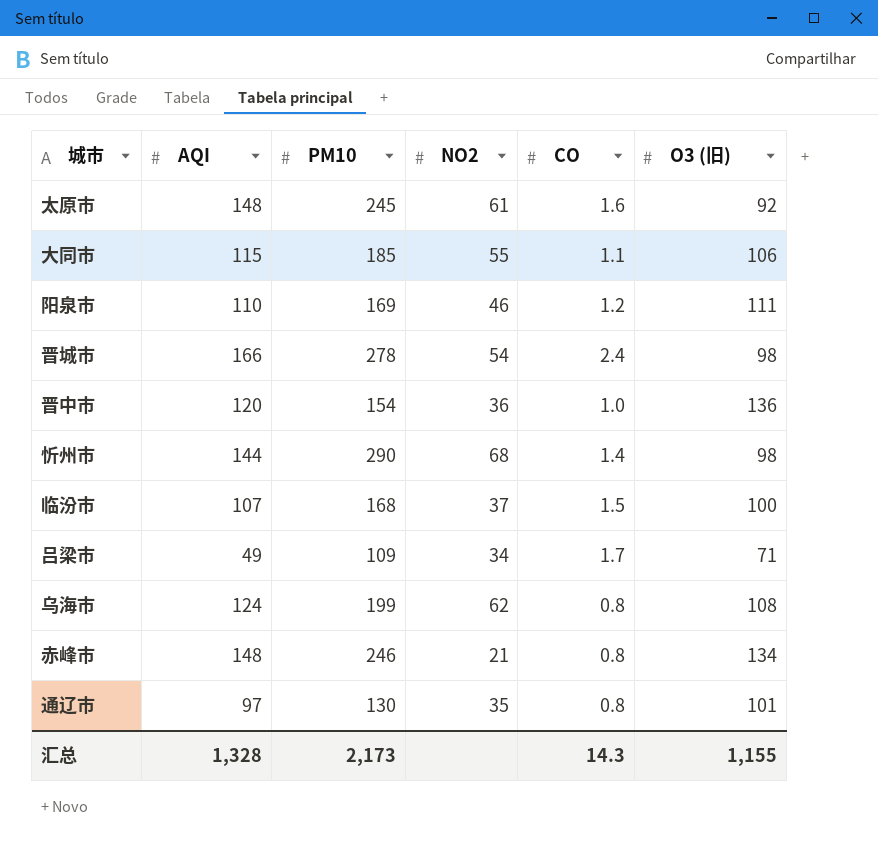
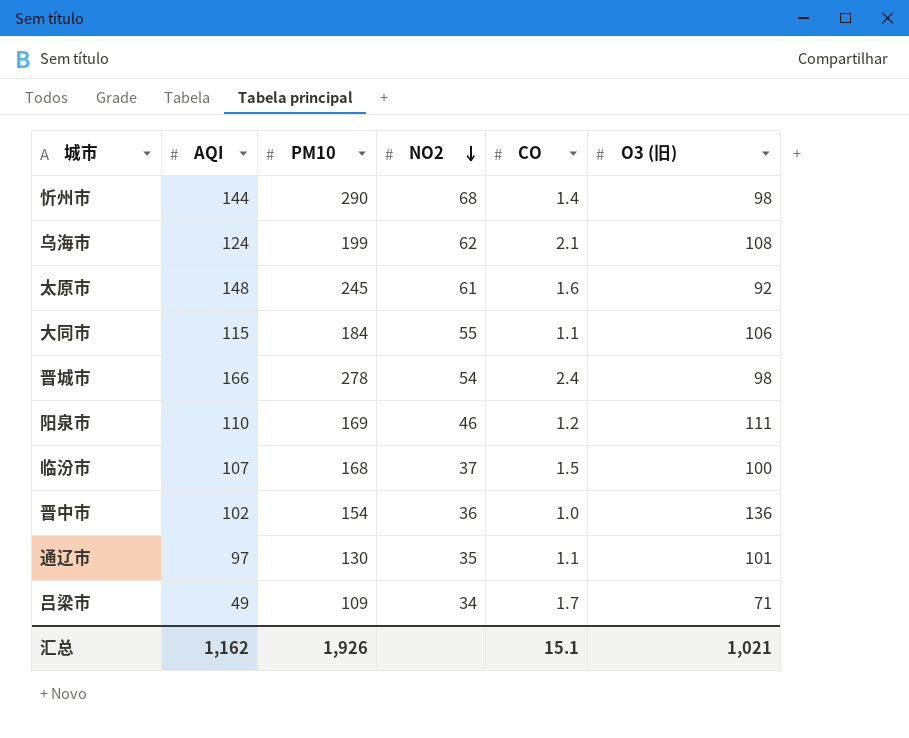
row order: none -> NO2 descending
row 赤峰市: 148 | 246 | 21 | 0.8 | 134 -> none
乌海市 | CO: 0.8 -> 2.1
大同市 | PM10: 185 -> 184
晋中市 | AQI: 120 -> 102
通辽市 | CO: 0.8 -> 1.1
汇总 | AQI: 1,328 -> 1,162
汇总 | PM10: 2,173 -> 1,926
汇总 | CO: 14.3 -> 15.1
汇总 | O3 (旧): 1,155 -> 1,021

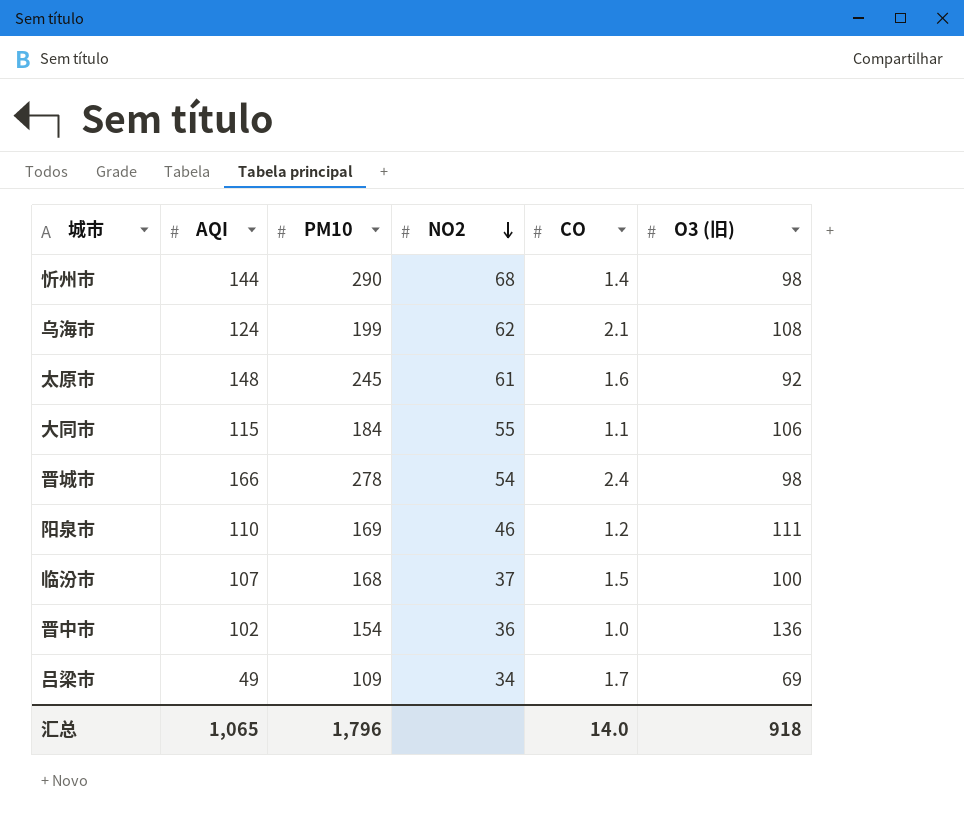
row 通辽市: 97 | 130 | 35 | 1.1 | 101 -> none
吕梁市 | O3 (旧): 71 -> 69
汇总 | AQI: 1,162 -> 1,065
汇总 | PM10: 1,926 -> 1,796
汇总 | CO: 15.1 -> 14.0
汇总 | O3 (旧): 1,021 -> 918

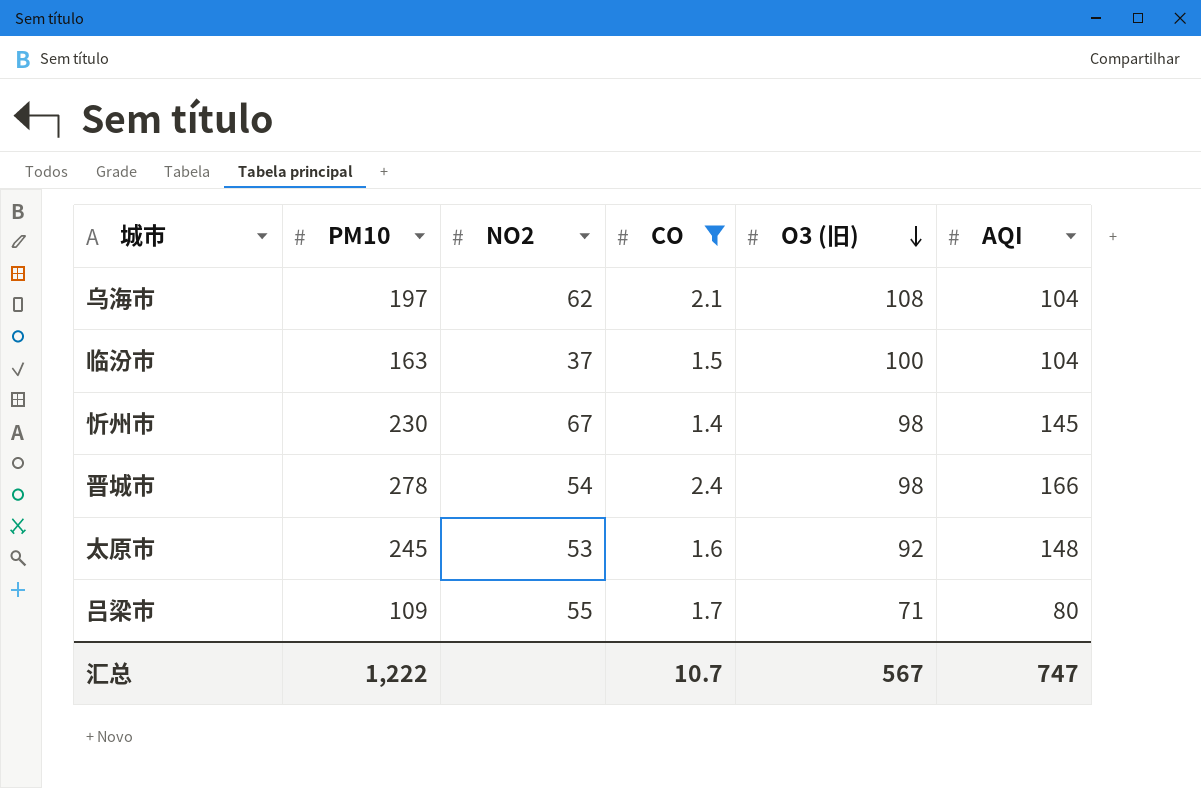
filter: none -> CO >= 1.4
row order: NO2 descending -> O3 (旧) descending
column AQI | position: 2 -> 6
乌海市 | PM10: 199 -> 197
乌海市 | AQI: 124 -> 104
临汾市 | PM10: 168 -> 163
临汾市 | AQI: 107 -> 104
忻州市 | PM10: 290 -> 230
忻州市 | NO2: 68 -> 67
忻州市 | AQI: 144 -> 145
太原市 | NO2: 61 -> 53
吕梁市 | NO2: 34 -> 55
吕梁市 | O3 (旧): 69 -> 71
吕梁市 | AQI: 49 -> 80
汇总 | PM10: 1,796 -> 1,222
汇总 | CO: 14.0 -> 10.7
汇总 | O3 (旧): 918 -> 567
汇总 | AQI: 1,065 -> 747

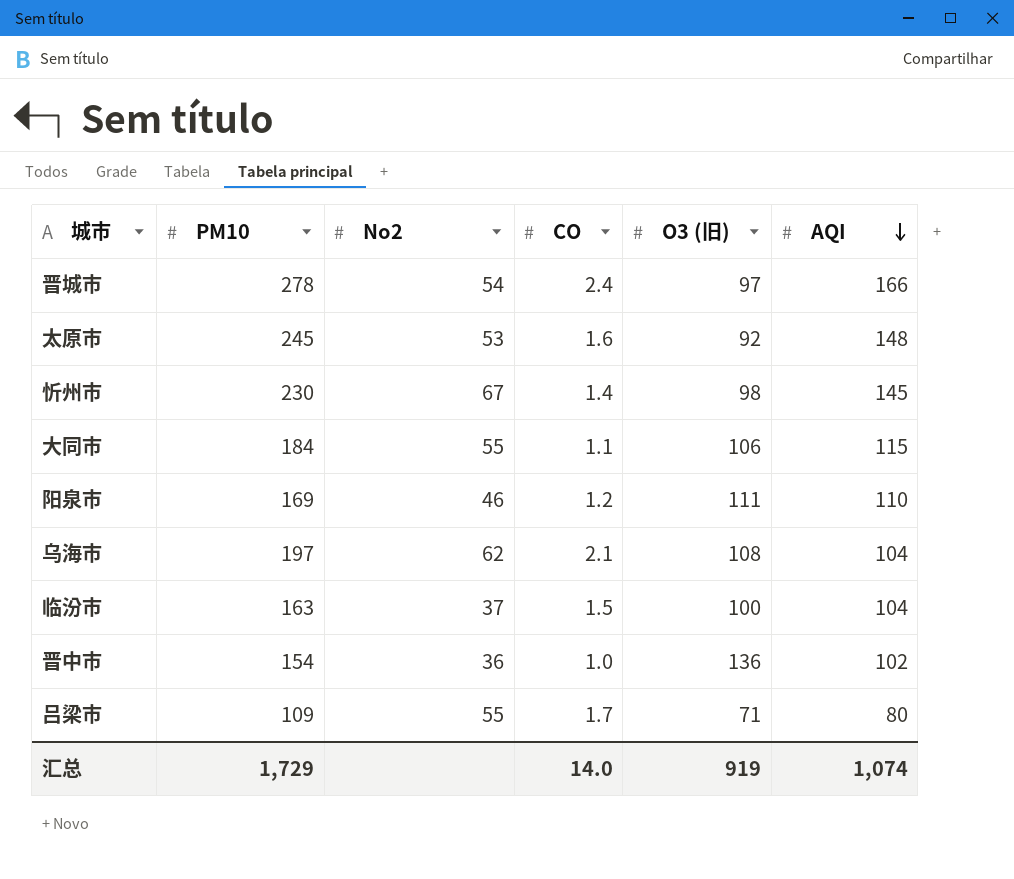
filter: CO >= 1.4 -> none
row order: O3 (旧) descending -> AQI descending
column name: NO2 -> No2
晋城市 | O3 (旧): 98 -> 97
汇总 | PM10: 1,222 -> 1,729
汇总 | CO: 10.7 -> 14.0
汇总 | O3 (旧): 567 -> 919
汇总 | AQI: 747 -> 1,074

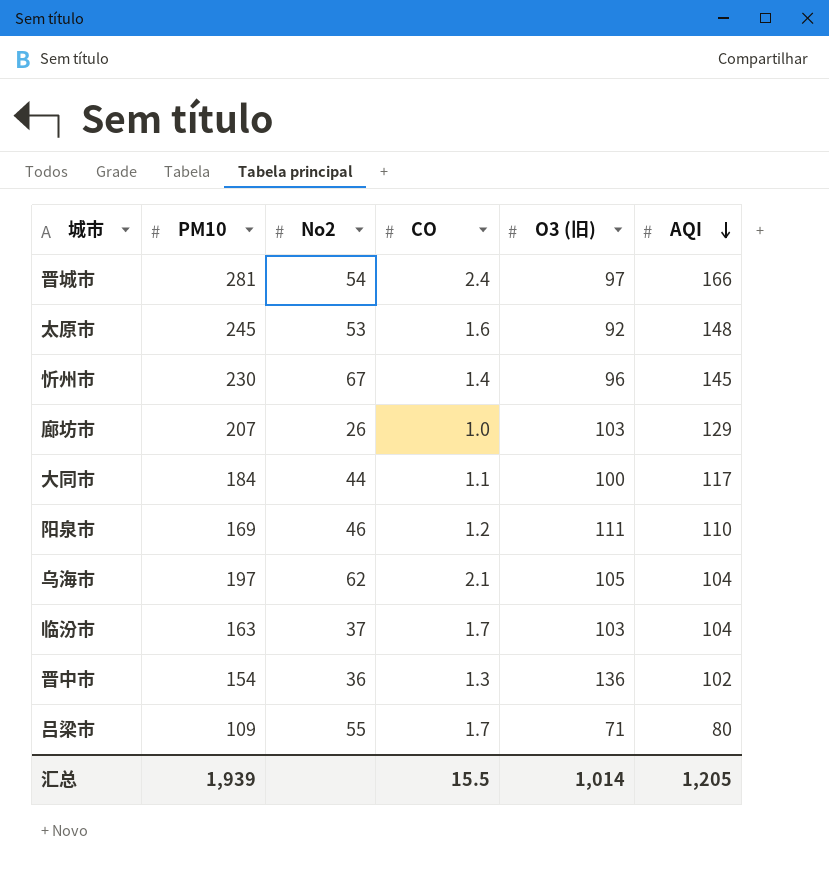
晋城市 | PM10: 278 -> 281
忻州市 | O3 (旧): 98 -> 96
row 廊坊市: none -> 207 | 26 | 1.0 | 103 | 129
大同市 | No2: 55 -> 44
大同市 | O3 (旧): 106 -> 100
大同市 | AQI: 115 -> 117
乌海市 | O3 (旧): 108 -> 105
临汾市 | CO: 1.5 -> 1.7
临汾市 | O3 (旧): 100 -> 103
晋中市 | CO: 1.0 -> 1.3
汇总 | PM10: 1,729 -> 1,939
汇总 | CO: 14.0 -> 15.5
汇总 | O3 (旧): 919 -> 1,014
汇总 | AQI: 1,074 -> 1,205

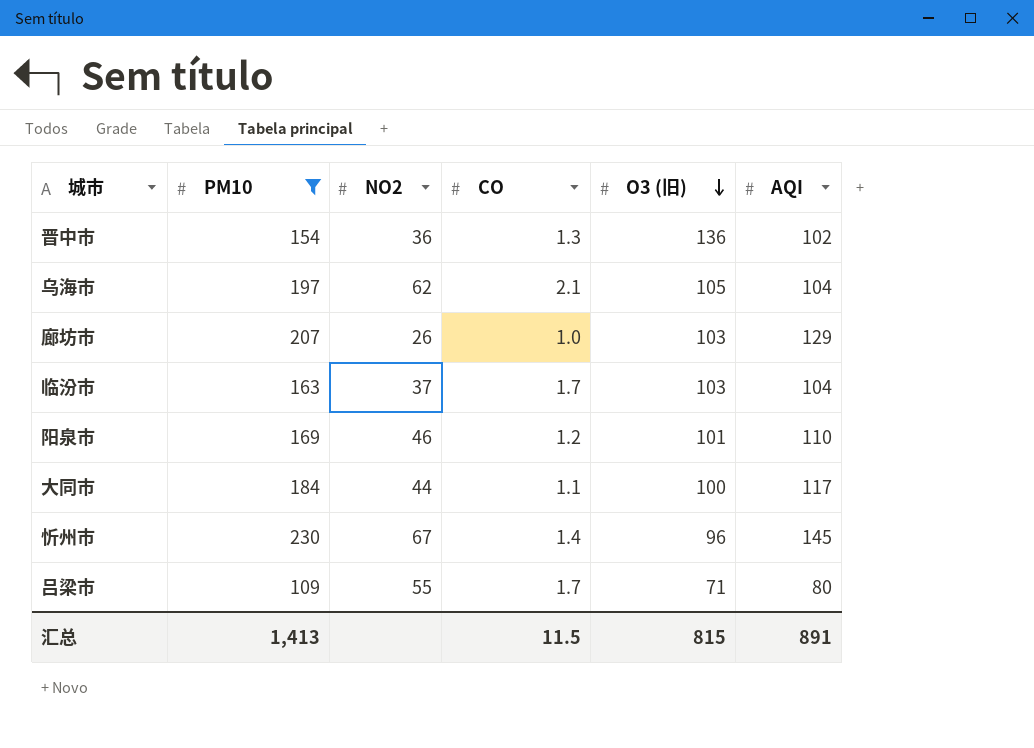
filter: none -> PM10 <= 230
row order: AQI descending -> O3 (旧) descending
column name: No2 -> NO2
阳泉市 | O3 (旧): 111 -> 101
汇总 | PM10: 1,939 -> 1,413
汇总 | CO: 15.5 -> 11.5
汇总 | O3 (旧): 1,014 -> 815
汇总 | AQI: 1,205 -> 891

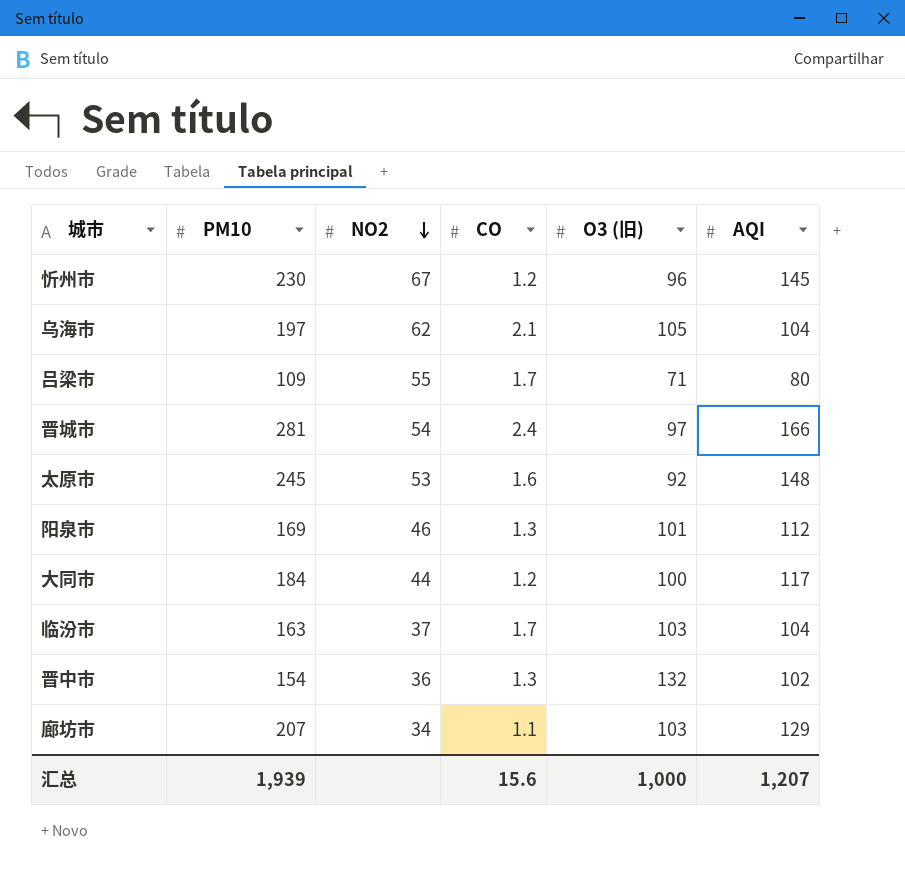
filter: PM10 <= 230 -> none
row order: O3 (旧) descending -> NO2 descending
忻州市 | CO: 1.4 -> 1.2
阳泉市 | CO: 1.2 -> 1.3
阳泉市 | AQI: 110 -> 112
大同市 | CO: 1.1 -> 1.2
晋中市 | O3 (旧): 136 -> 132
廊坊市 | NO2: 26 -> 34
廊坊市 | CO: 1.0 -> 1.1
汇总 | PM10: 1,413 -> 1,939
汇总 | CO: 11.5 -> 15.6
汇总 | O3 (旧): 815 -> 1,000
汇总 | AQI: 891 -> 1,207

